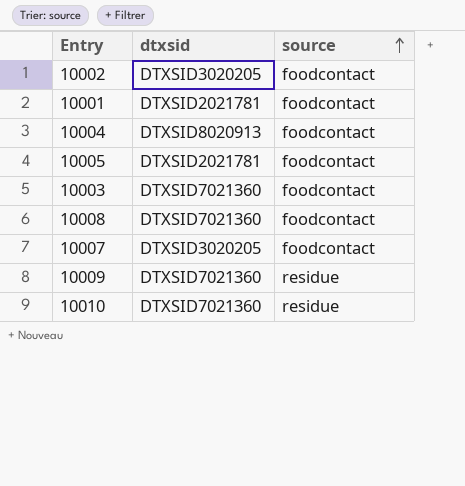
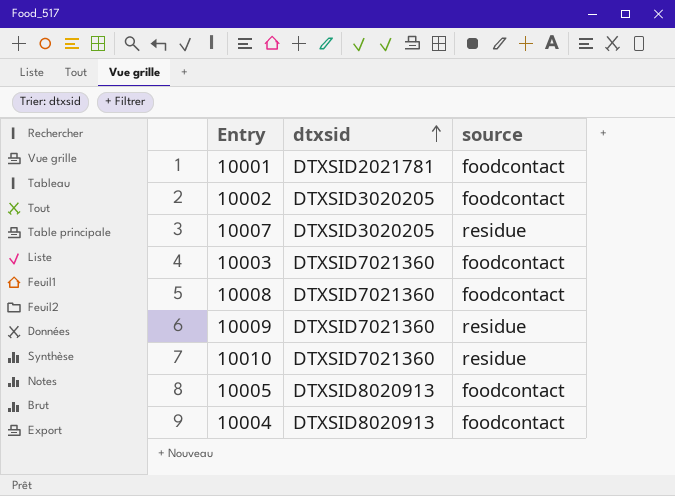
row order: source ascending -> dtxsid ascending
10007 | source: foodcontact -> residue
10005 | dtxsid: DTXSID2021781 -> DTXSID8020913

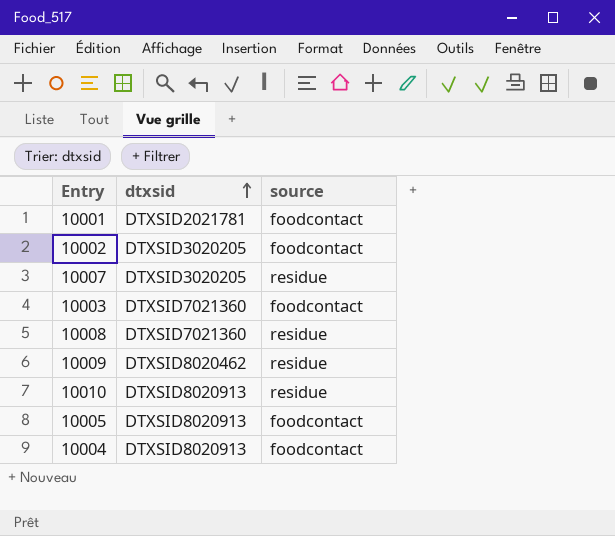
10008 | source: foodcontact -> residue
10009 | dtxsid: DTXSID7021360 -> DTXSID8020462
10010 | dtxsid: DTXSID7021360 -> DTXSID8020913

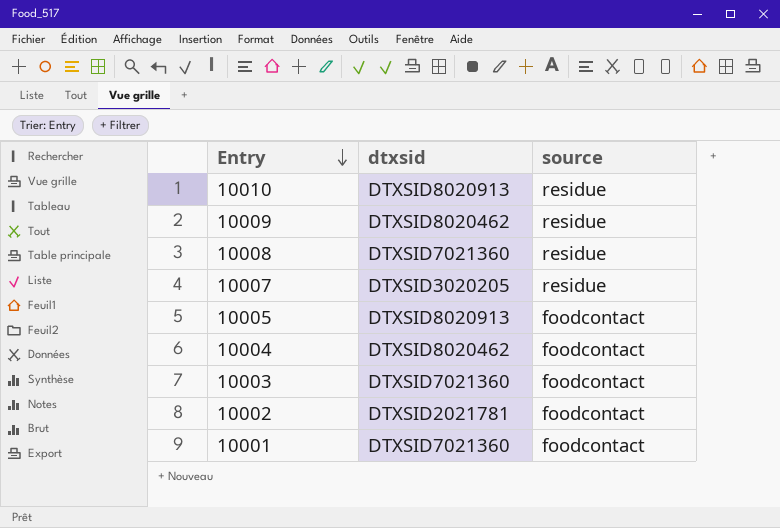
row order: dtxsid ascending -> Entry descending
10004 | dtxsid: DTXSID8020913 -> DTXSID8020462
10002 | dtxsid: DTXSID3020205 -> DTXSID2021781
10001 | dtxsid: DTXSID2021781 -> DTXSID7021360

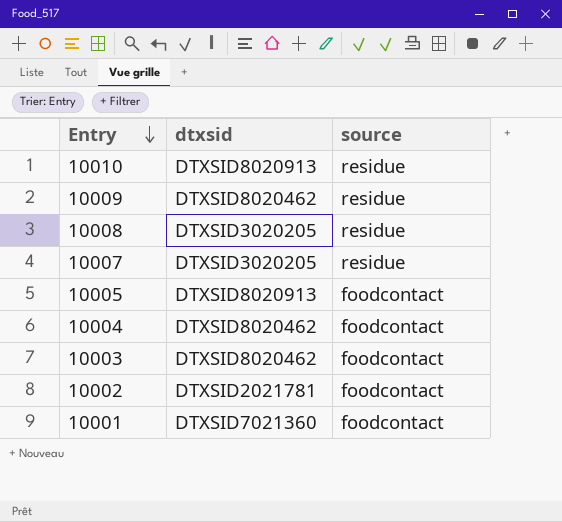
10008 | dtxsid: DTXSID7021360 -> DTXSID3020205
10003 | dtxsid: DTXSID7021360 -> DTXSID8020462

